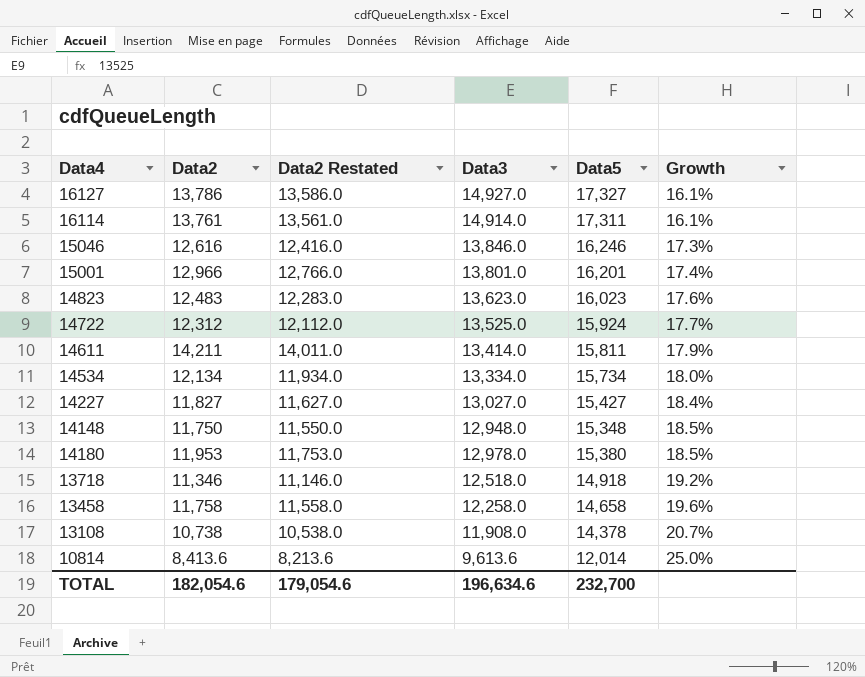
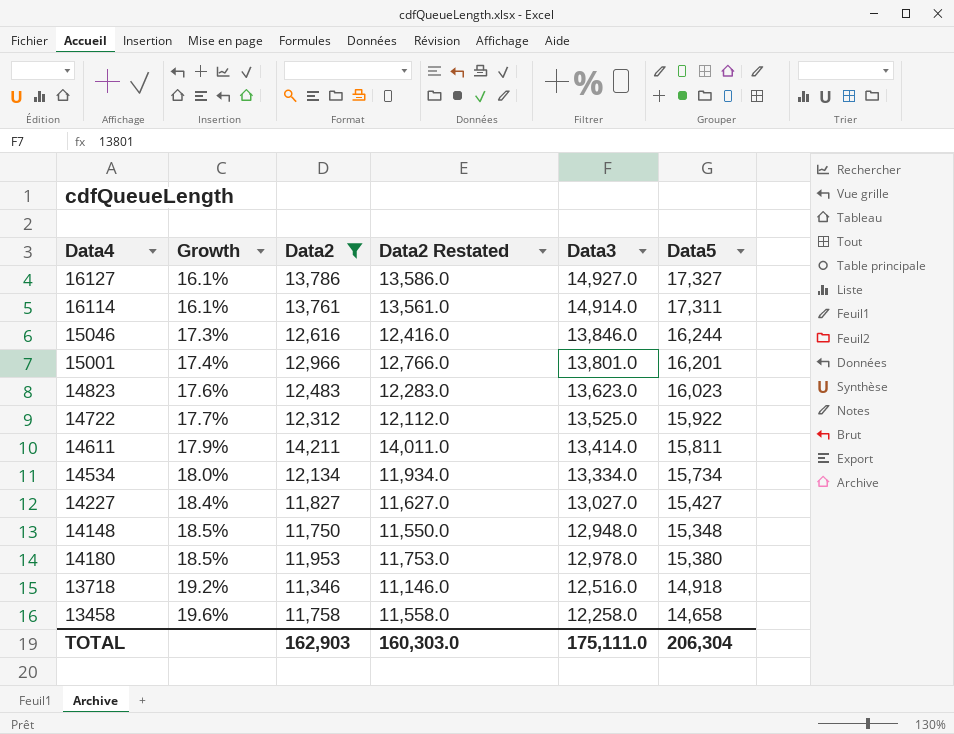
filter: none -> Data2 >= 11,346
column Growth | position: 6 -> 2
15046 | Data5: 16,246 -> 16,244
14722 | Data5: 15,924 -> 15,922
13718 | Data3: 12,518.0 -> 12,516.0
TOTAL | Data2: 182,054.6 -> 162,903
TOTAL | Data2 Restated: 179,054.6 -> 160,303.0
TOTAL | Data3: 196,634.6 -> 175,111.0
TOTAL | Data5: 232,700 -> 206,304

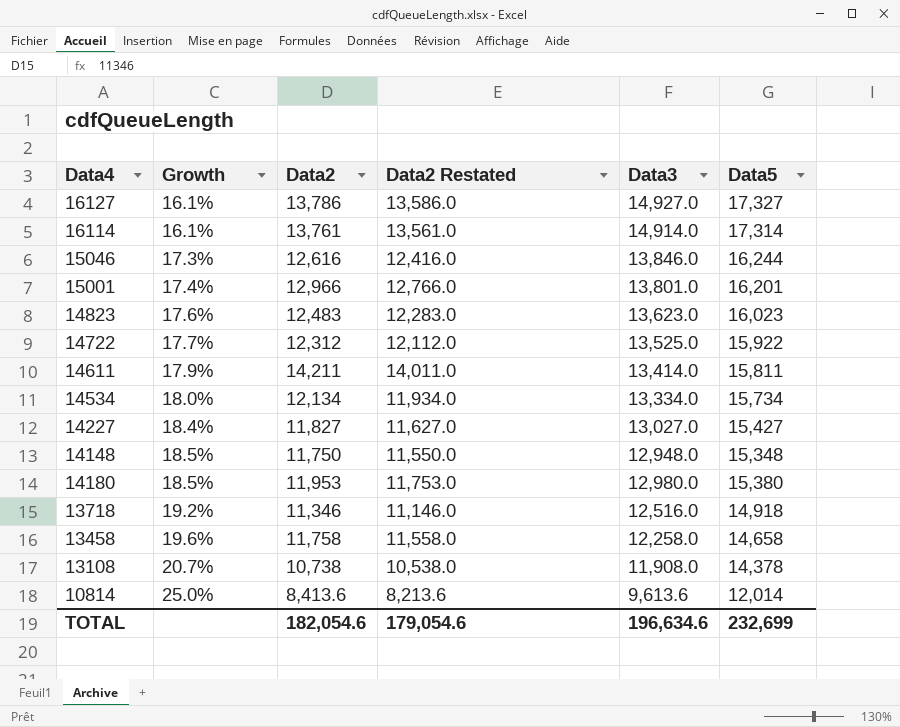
filter: Data2 >= 11,346 -> none
16114 | Data5: 17,311 -> 17,314
14180 | Data3: 12,978.0 -> 12,980.0
TOTAL | Data2: 162,903 -> 182,054.6
TOTAL | Data2 Restated: 160,303.0 -> 179,054.6
TOTAL | Data3: 175,111.0 -> 196,634.6
TOTAL | Data5: 206,304 -> 232,699

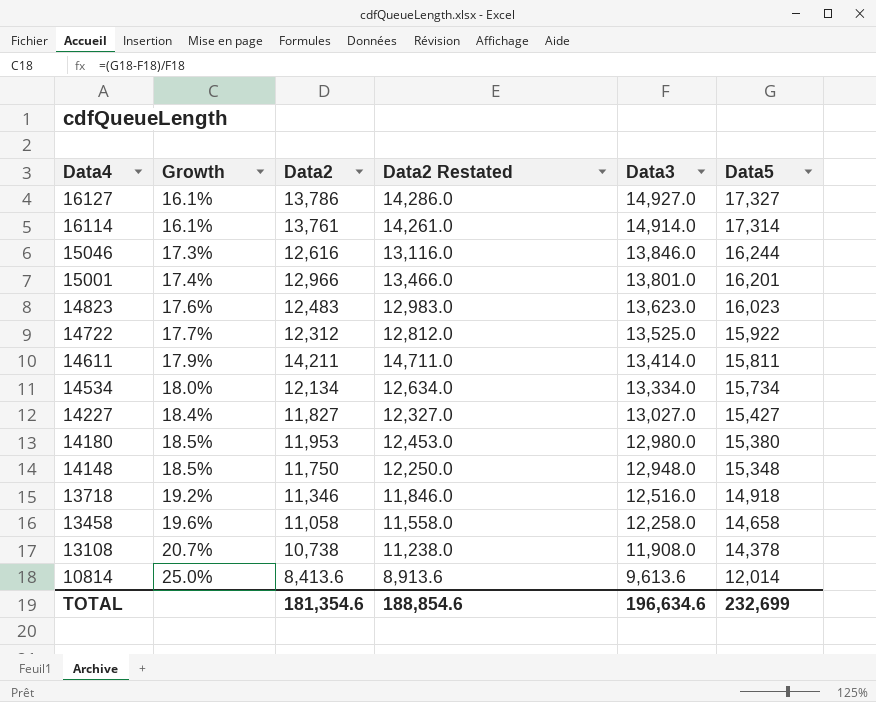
row order: Growth ascending -> Data4 descending
column Data2 Restated | formula: [Data2] - 200 -> [Data2] + 500
13458 | Data2: 11,758 -> 11,058
TOTAL | Data2: 182,054.6 -> 181,354.6
TOTAL | Data2 Restated: 179,054.6 -> 188,854.6

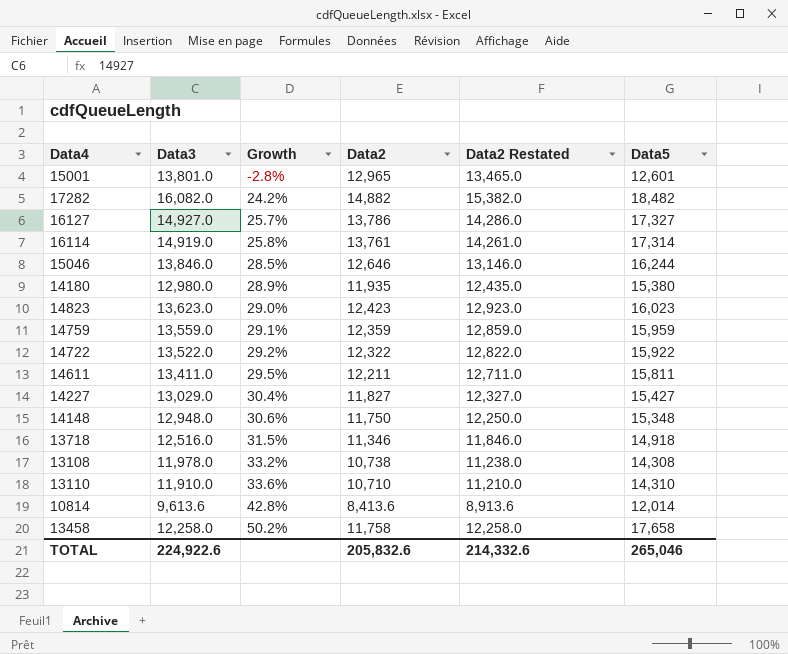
row order: Data4 descending -> Growth ascending
column Data3 | position: 5 -> 2
column Growth | formula: ([Data5] - [Data3]) / [Data3] -> ([Data5] - [Data2]) / [Data2]
row 14534: 18.0% | 12,134 | 12,634.0 | 13,334.0 | 15,734 -> none
15001 | Data2: 12,966 -> 12,965
15001 | Data2 Restated: 13,466.0 -> 13,465.0
15001 | Data5: 16,201 -> 12,601
row 17282: none -> 16,082.0 | 24.2% | 14,882 | 15,382.0 | 18,482
16114 | Data3: 14,914.0 -> 14,919.0
15046 | Data2: 12,616 -> 12,646
15046 | Data2 Restated: 13,116.0 -> 13,146.0
14180 | Data2: 11,953 -> 11,935
14180 | Data2 Restated: 12,453.0 -> 12,435.0
14823 | Data2: 12,483 -> 12,423
14823 | Data2 Restated: 12,983.0 -> 12,923.0
row 14759: none -> 13,559.0 | 29.1% | 12,359 | 12,859.0 | 15,959
14722 | Data3: 13,525.0 -> 13,522.0
14722 | Data2: 12,312 -> 12,322
14722 | Data2 Restated: 12,812.0 -> 12,822.0
14611 | Data3: 13,414.0 -> 13,411.0
14611 | Data2: 14,211 -> 12,211
14611 | Data2 Restated: 14,711.0 -> 12,711.0
14227 | Data3: 13,027.0 -> 13,029.0
13108 | Data3: 11,908.0 -> 11,978.0
13108 | Data5: 14,378 -> 14,308
row 13110: none -> 11,910.0 | 33.6% | 10,710 | 11,210.0 | 14,310
13458 | Data2: 11,058 -> 11,758
13458 | Data2 Restated: 11,558.0 -> 12,258.0
13458 | Data5: 14,658 -> 17,658
TOTAL | Data3: 196,634.6 -> 224,922.6
TOTAL | Data2: 181,354.6 -> 205,832.6
TOTAL | Data2 Restated: 188,854.6 -> 214,332.6
TOTAL | Data5: 232,699 -> 265,046

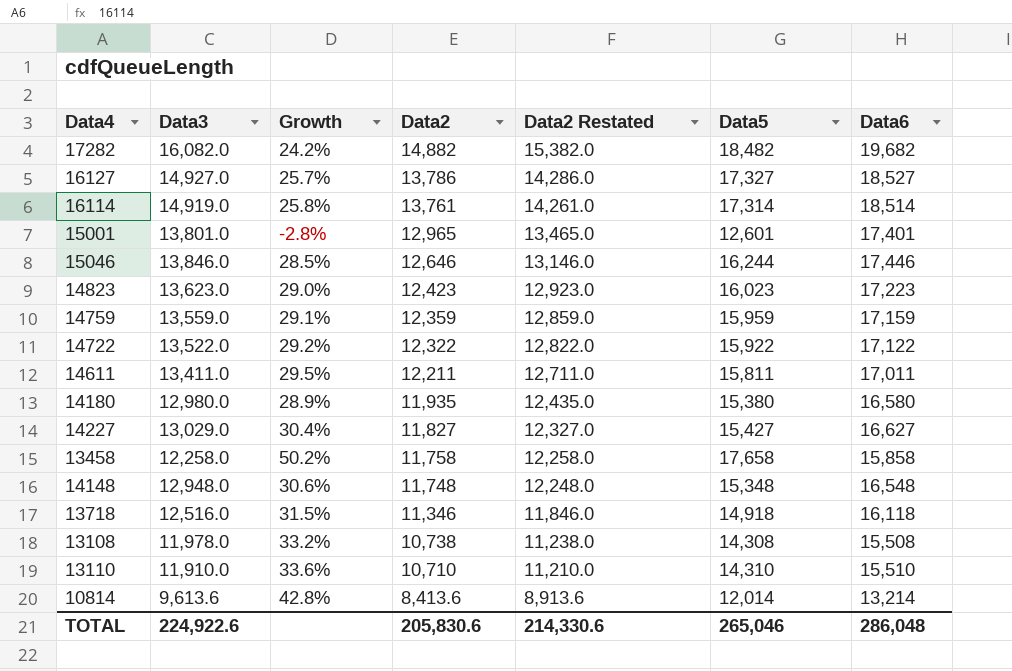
row order: Growth ascending -> Data2 descending
column Data6 | position: none -> 7
14148 | Data2: 11,750 -> 11,748
14148 | Data2 Restated: 12,250.0 -> 12,248.0
TOTAL | Data2: 205,832.6 -> 205,830.6
TOTAL | Data2 Restated: 214,332.6 -> 214,330.6

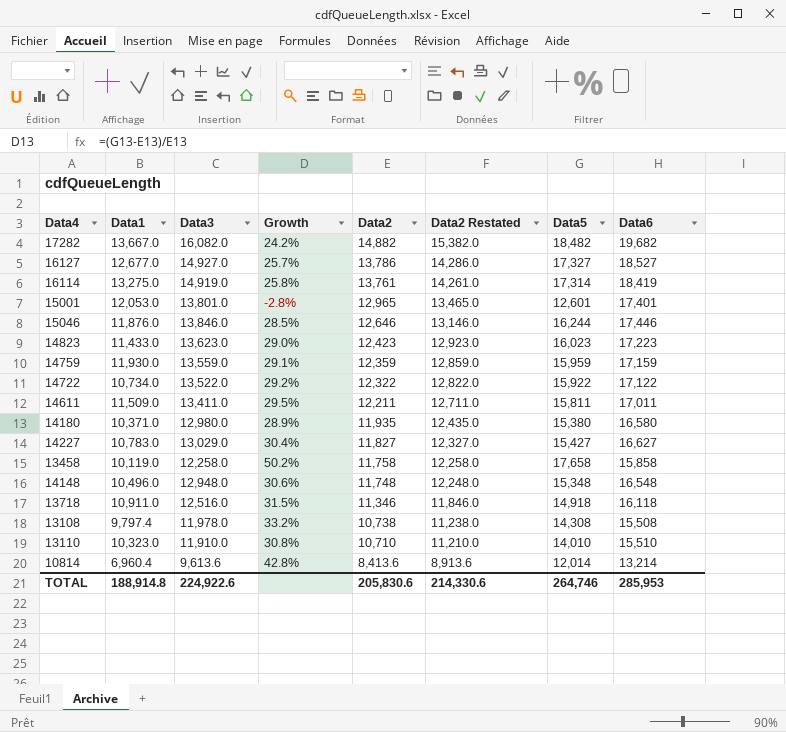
column Data1 | position: none -> 2
16114 | Data6: 18,514 -> 18,419
13110 | Growth: 33.6% -> 30.8%
13110 | Data5: 14,310 -> 14,010
TOTAL | Data5: 265,046 -> 264,746
TOTAL | Data6: 286,048 -> 285,953

